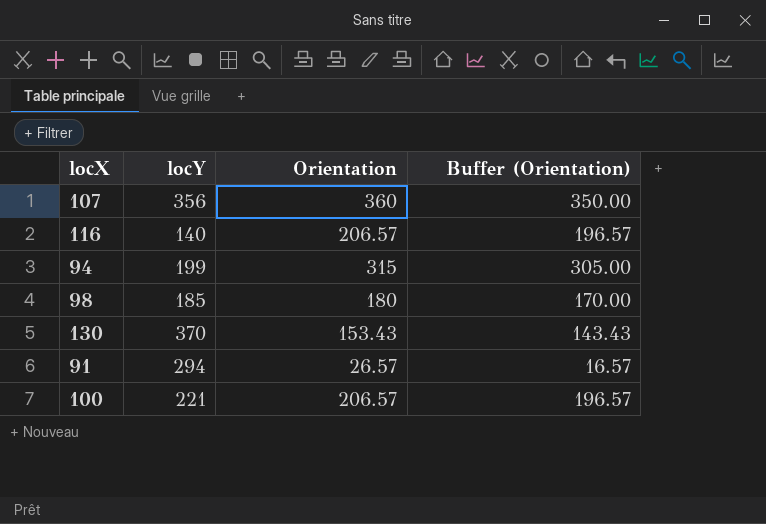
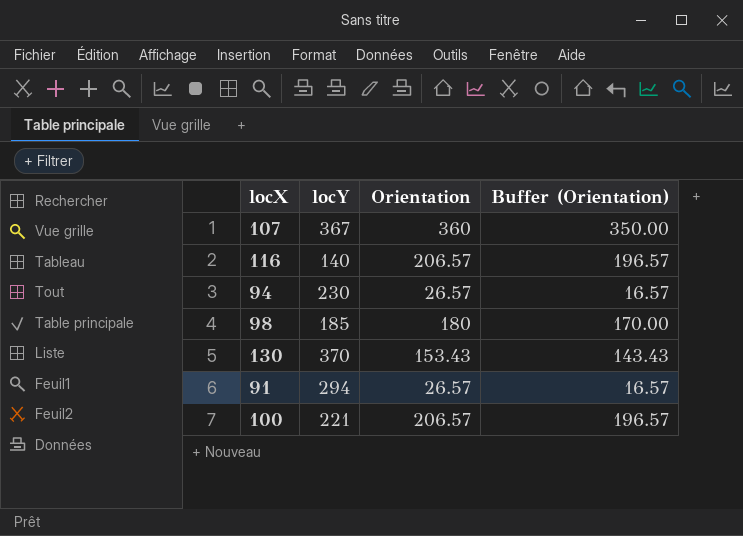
107 | locY: 356 -> 367
94 | locY: 199 -> 230
94 | Orientation: 315 -> 26.57
94 | Buffer (Orientation): 305.00 -> 16.57

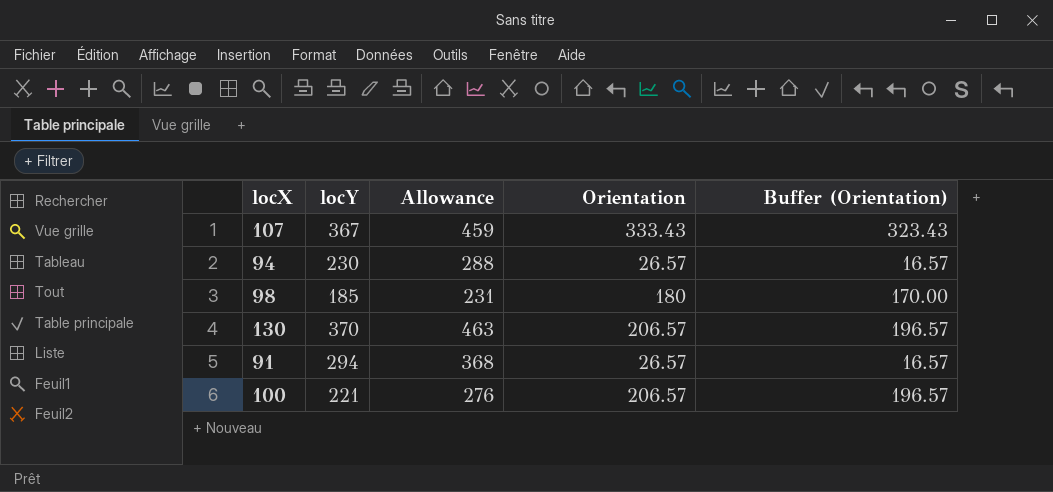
column Allowance | formula: none -> [locY] * 1.25
row 116: 140 | 206.57 | 196.57 -> none
107 | Orientation: 360 -> 333.43
107 | Buffer (Orientation): 350.00 -> 323.43
130 | Orientation: 153.43 -> 206.57
130 | Buffer (Orientation): 143.43 -> 196.57

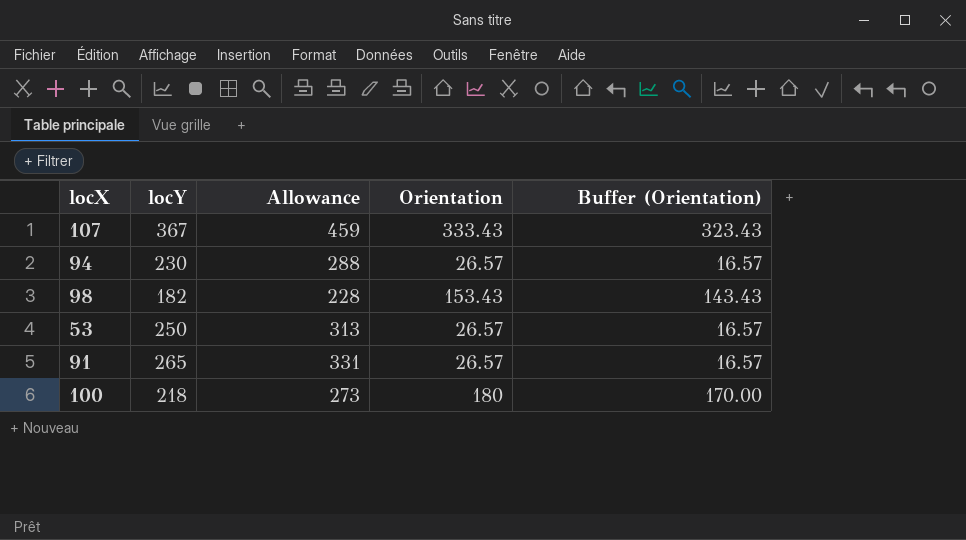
row 130: 370 | 463 | 206.57 | 196.57 -> none
98 | locY: 185 -> 182
98 | Allowance: 231 -> 228
98 | Orientation: 180 -> 153.43
98 | Buffer (Orientation): 170.00 -> 143.43
row 53: none -> 250 | 313 | 26.57 | 16.57
91 | locY: 294 -> 265
91 | Allowance: 368 -> 331
100 | locY: 221 -> 218
100 | Allowance: 276 -> 273
100 | Orientation: 206.57 -> 180
100 | Buffer (Orientation): 196.57 -> 170.00

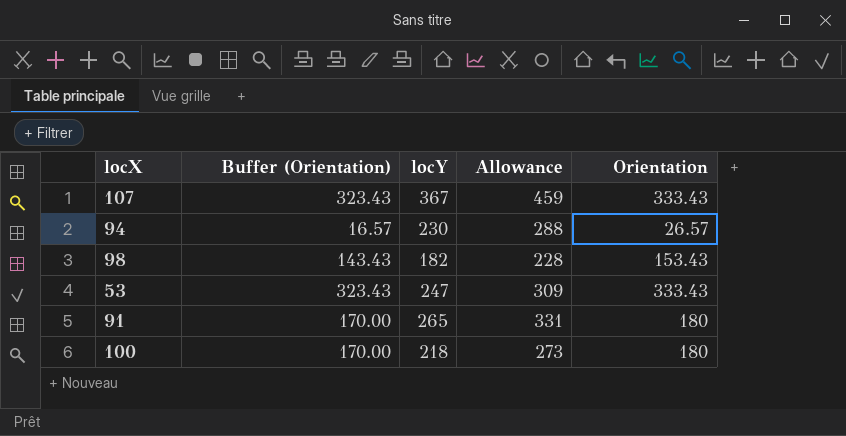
column Buffer (Orientation) | position: 5 -> 2
53 | Buffer (Orientation): 16.57 -> 323.43
53 | locY: 250 -> 247
53 | Allowance: 313 -> 309
53 | Orientation: 26.57 -> 333.43
91 | Buffer (Orientation): 16.57 -> 170.00
91 | Orientation: 26.57 -> 180

